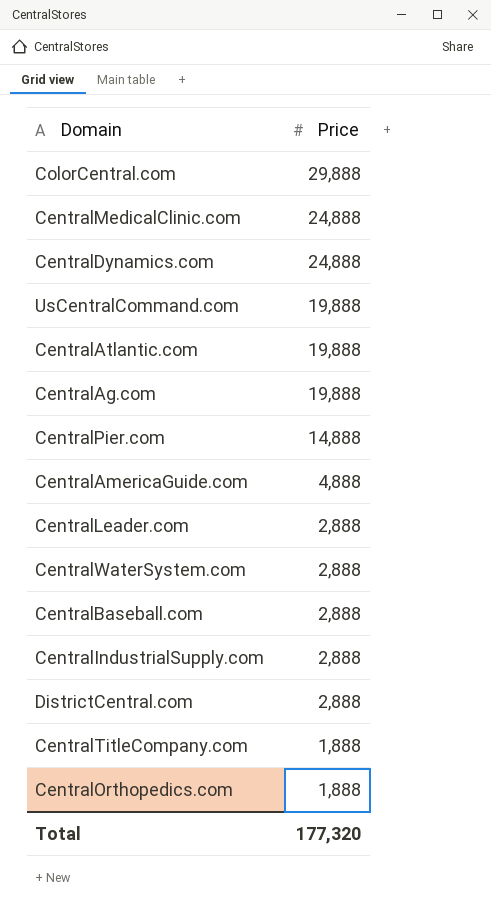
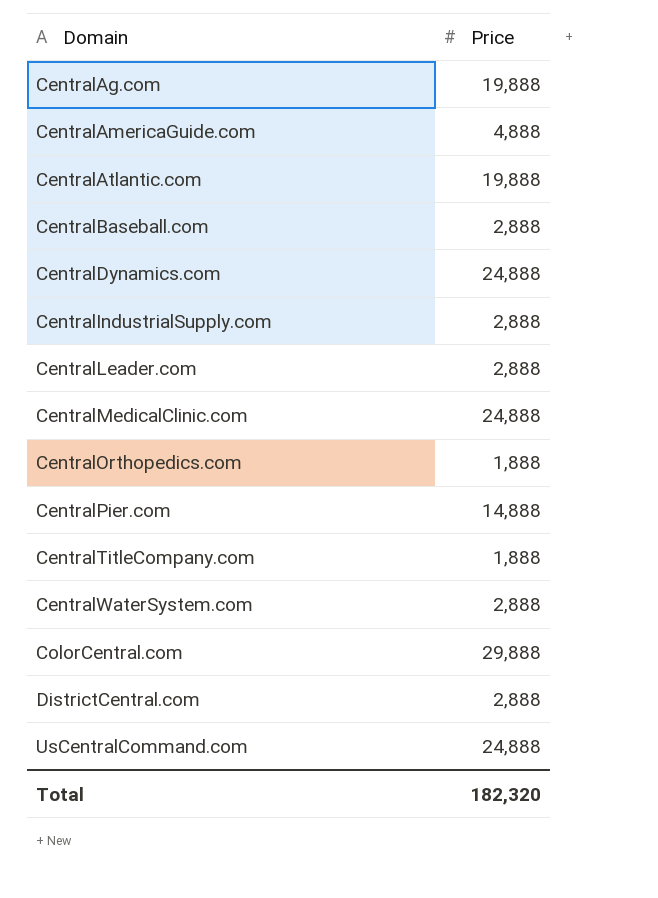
row order: Price descending -> Domain ascending
UsCentralCommand.com | Price: 19,888 -> 24,888
Total | Price: 177,320 -> 182,320

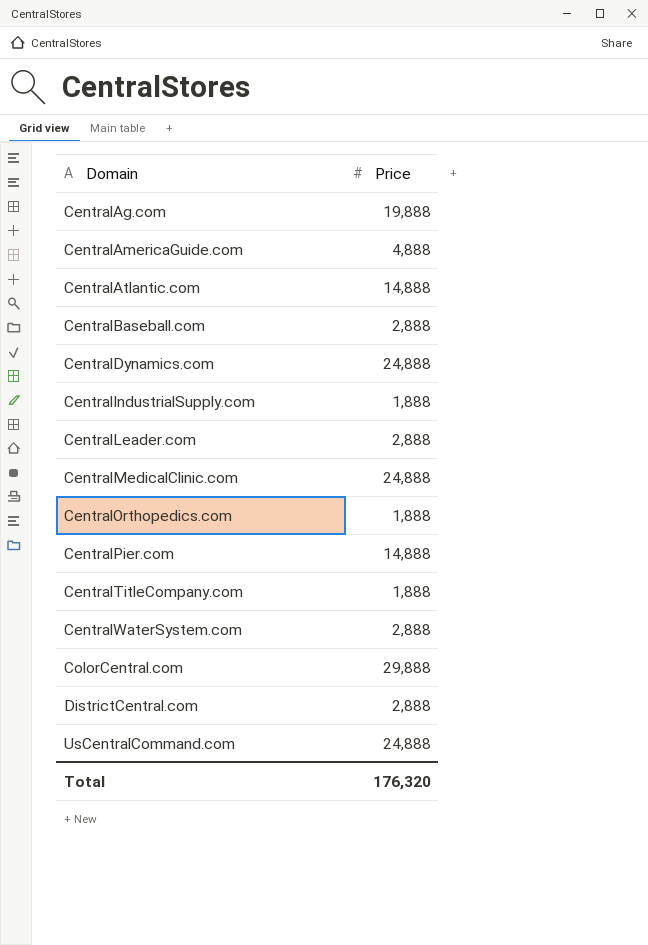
CentralAtlantic.com | Price: 19,888 -> 14,888
CentralIndustrialSupply.com | Price: 2,888 -> 1,888
Total | Price: 182,320 -> 176,320

